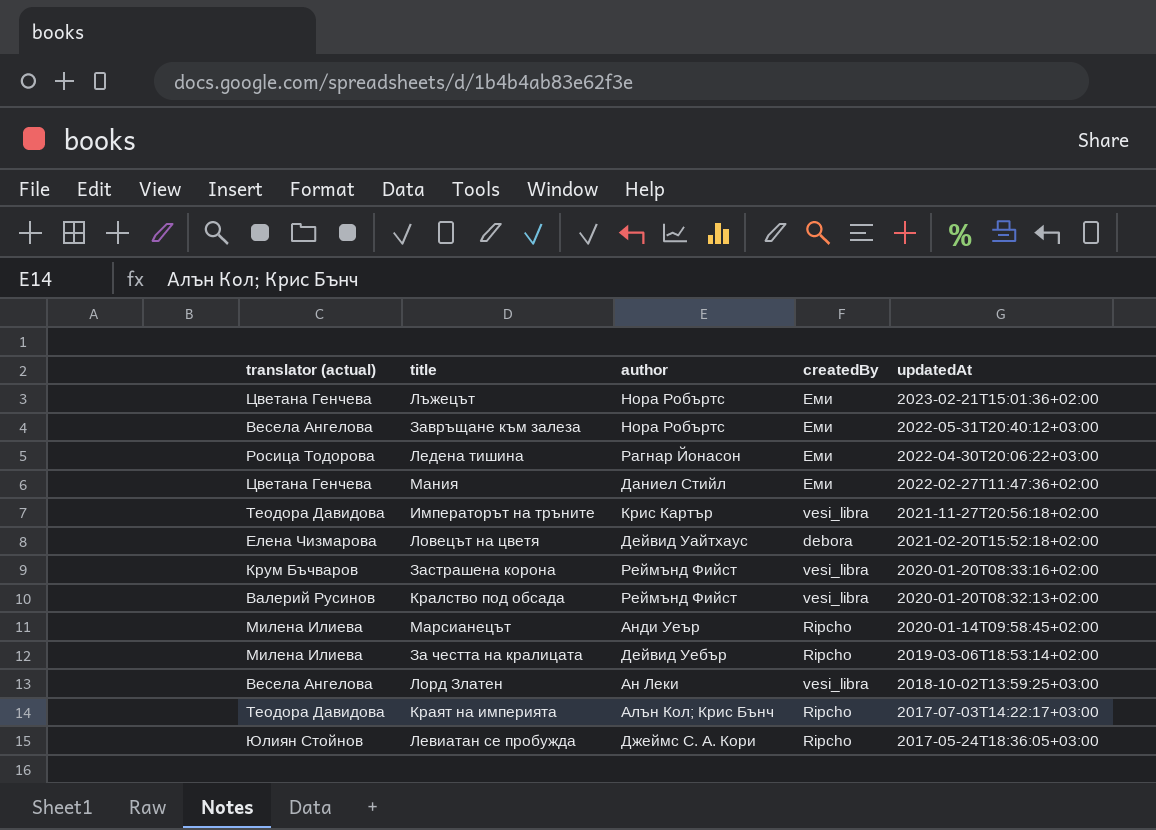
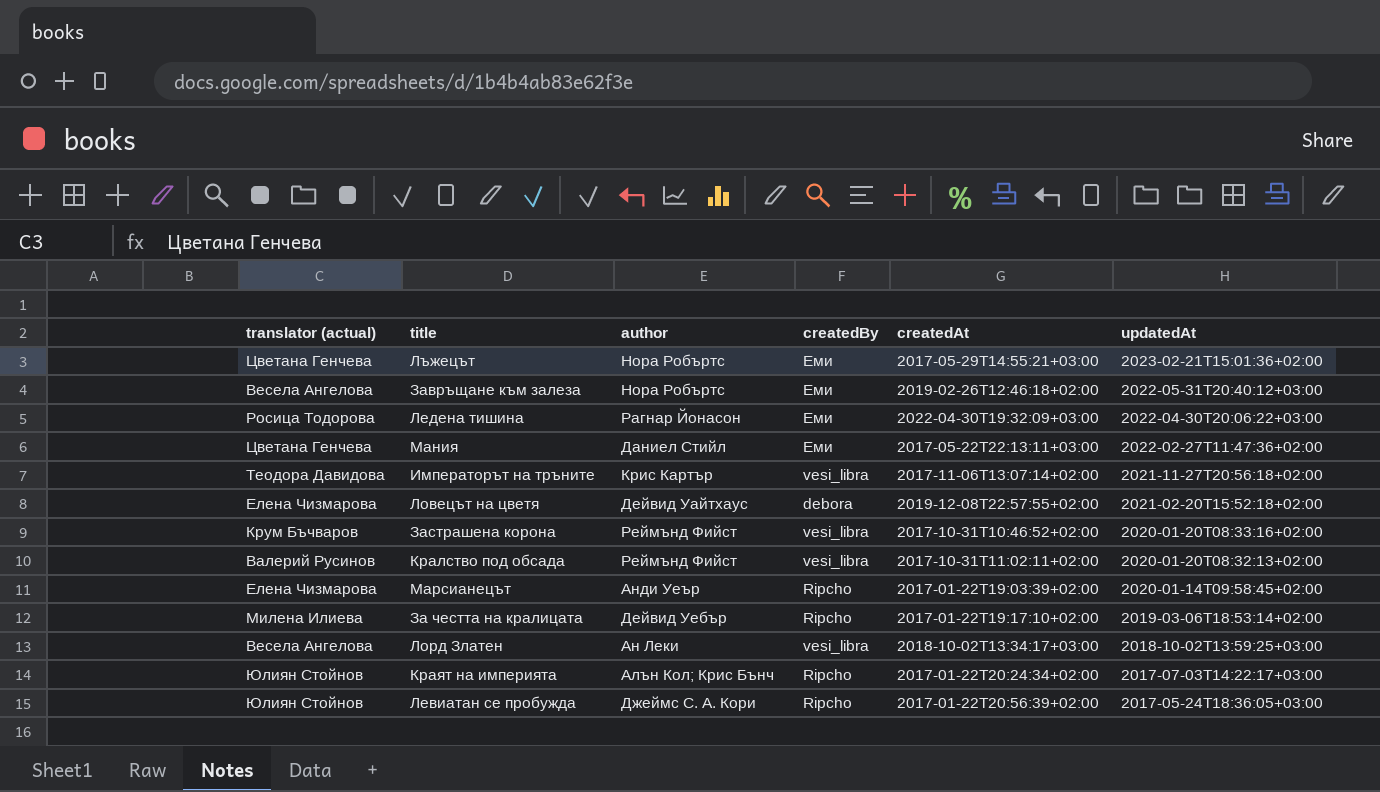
column createdAt | position: none -> 5
Марсианецът | translator (actual): Милена Илиева -> Елена Чизмарова
Краят на империята | translator (actual): Теодора Давидова -> Юлиян Стойнов

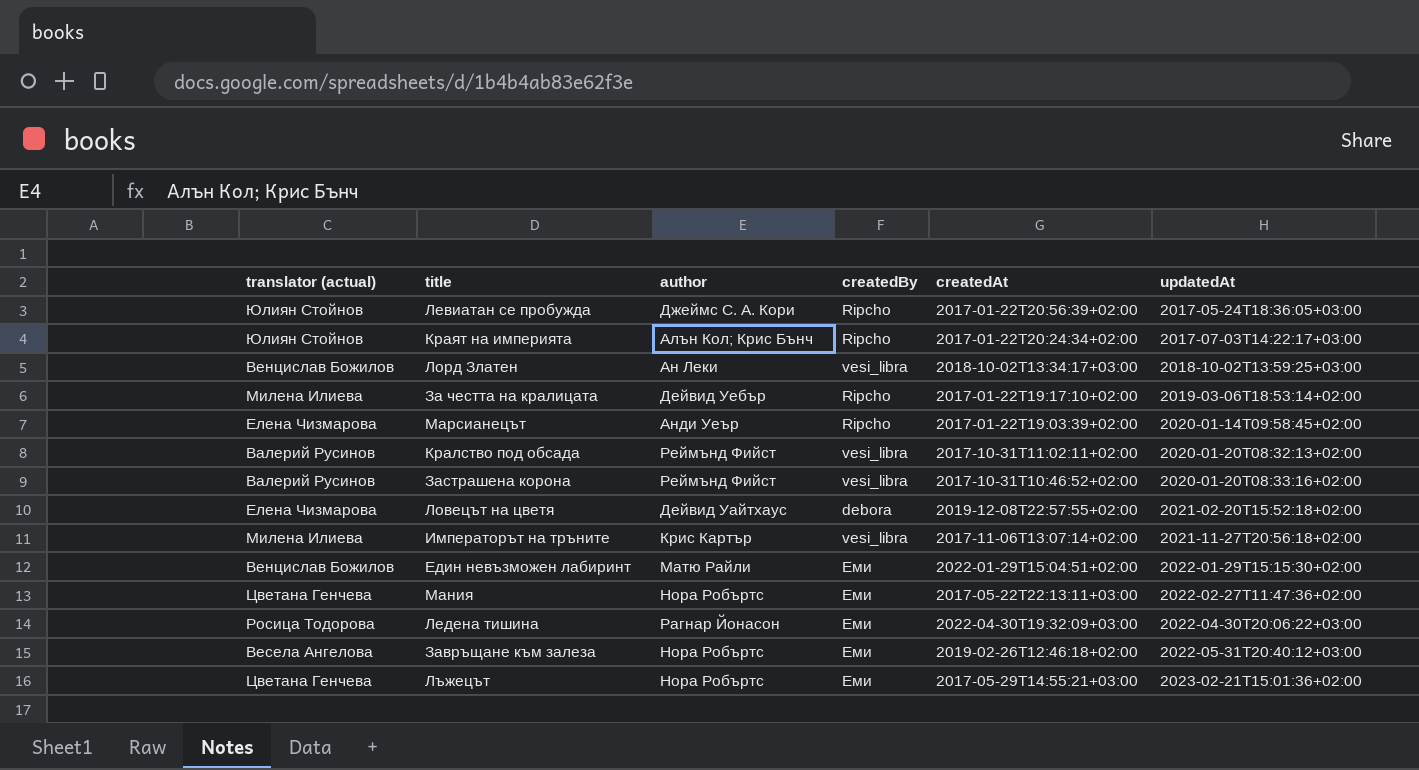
row order: updatedAt descending -> updatedAt ascending
Лорд Златен | translator (actual): Весела Ангелова -> Венцислав Божилов
Застрашена корона | translator (actual): Крум Бъчваров -> Валерий Русинов
Императорът на тръните | translator (actual): Теодора Давидова -> Милена Илиева
row Един невъзможен лабиринт: none -> Венцислав Божилов | Матю Райли | Еми | 2022-01-29T15:04:51+02:00 | 2022-01-29T15:15:30+02:00
Мания | author: Даниел Стийл -> Нора Робъртс

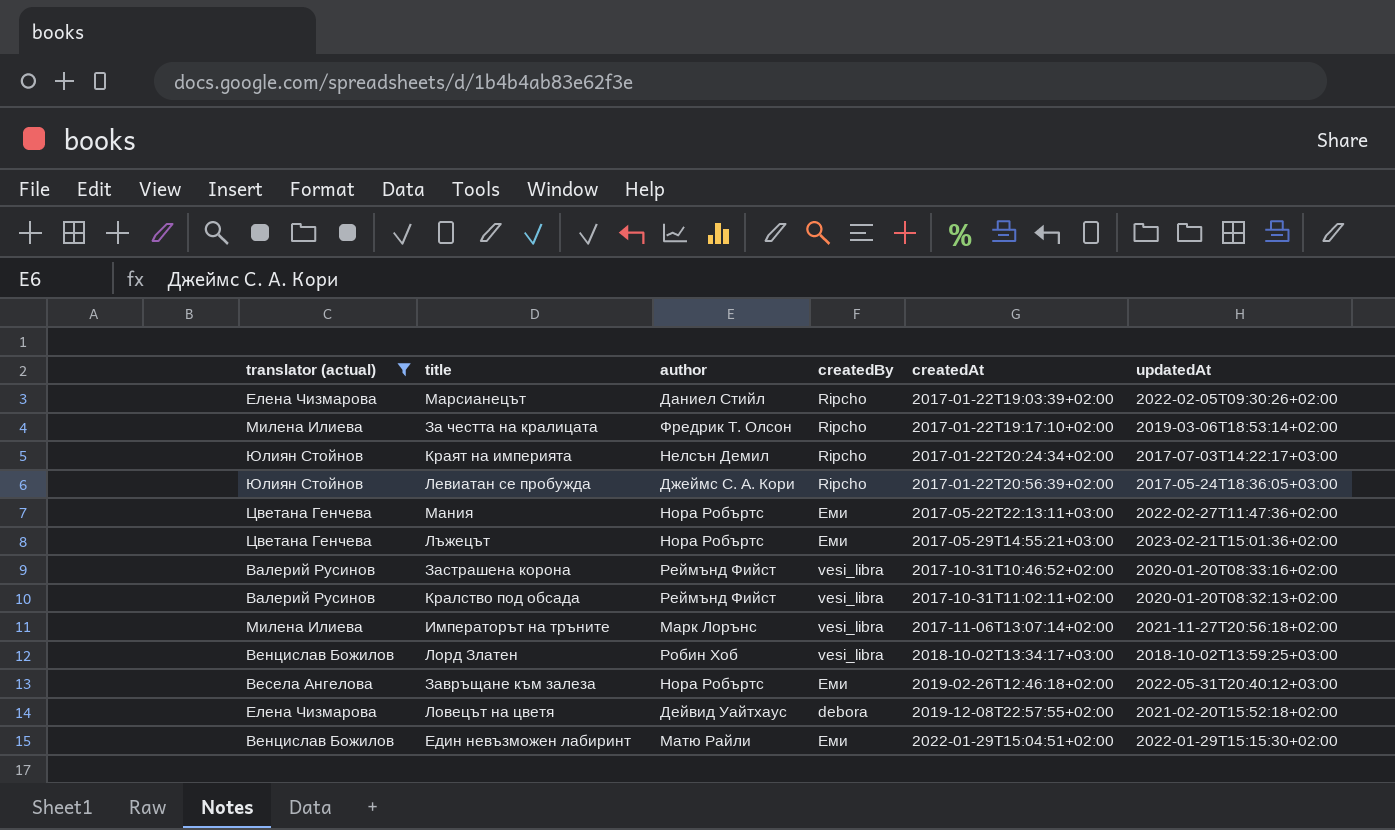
filter: none -> translator (actual) != Росица Тодорова
row order: updatedAt ascending -> createdAt ascending
Марсианецът | author: Анди Уеър -> Даниел Стийл
Марсианецът | updatedAt: 2020-01-14T09:58:45+02:00 -> 2022-02-05T09:30:26+02:00
За честта на кралицата | author: Дейвид Уебър -> Фредрик Т. Олсон
Краят на империята | author: Алън Кол; Крис Бънч -> Нелсън Демил
Императорът на тръните | author: Крис Картър -> Марк Лорънс
Лорд Златен | author: Ан Леки -> Робин Хоб

